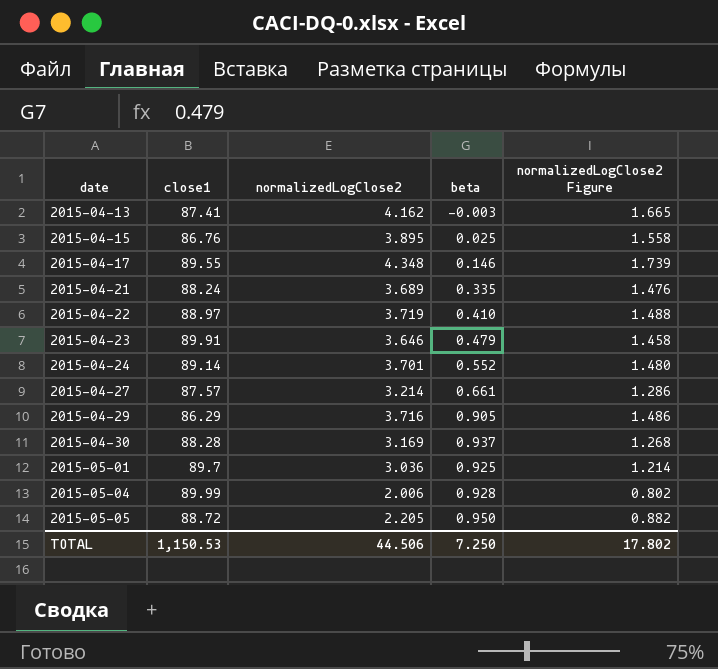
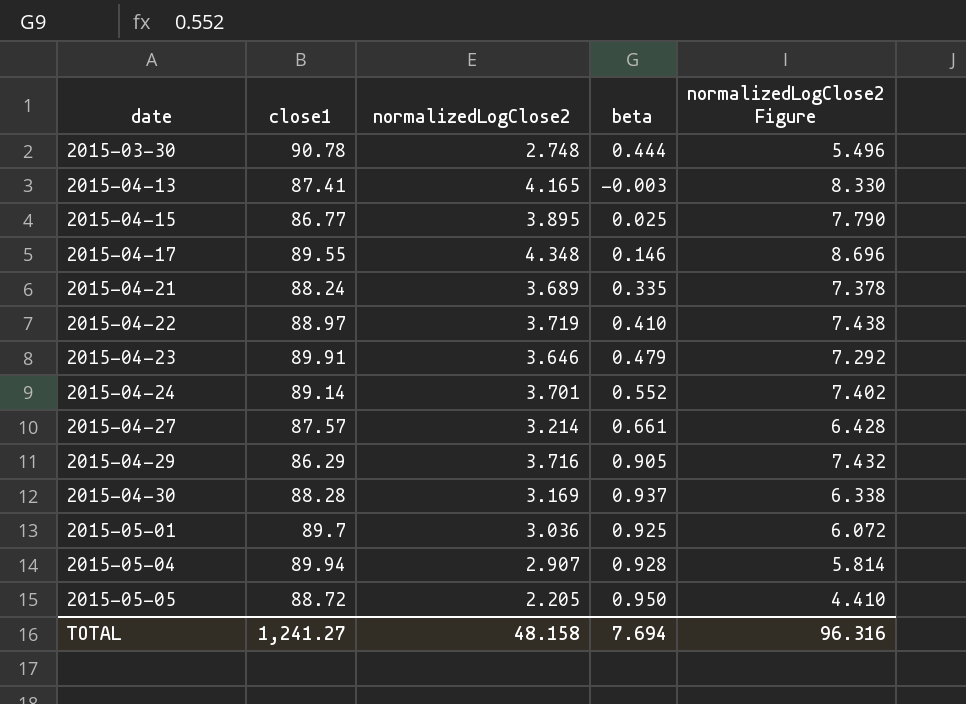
column normalizedLogClose2 Figure | formula: [normalizedLogClose2] * 0.4 -> [normalizedLogClose2] * 2
row 2015-03-30: none -> 90.78 | 2.748 | 0.444 | 5.496
2015-04-13 | normalizedLogClose2: 4.162 -> 4.165
2015-04-15 | close1: 86.76 -> 86.77
2015-05-04 | close1: 89.99 -> 89.94
2015-05-04 | normalizedLogClose2: 2.006 -> 2.907
TOTAL | close1: 1,150.53 -> 1,241.27
TOTAL | normalizedLogClose2: 44.506 -> 48.158
TOTAL | beta: 7.250 -> 7.694
TOTAL | normalizedLogClose2 Figure: 17.802 -> 96.316

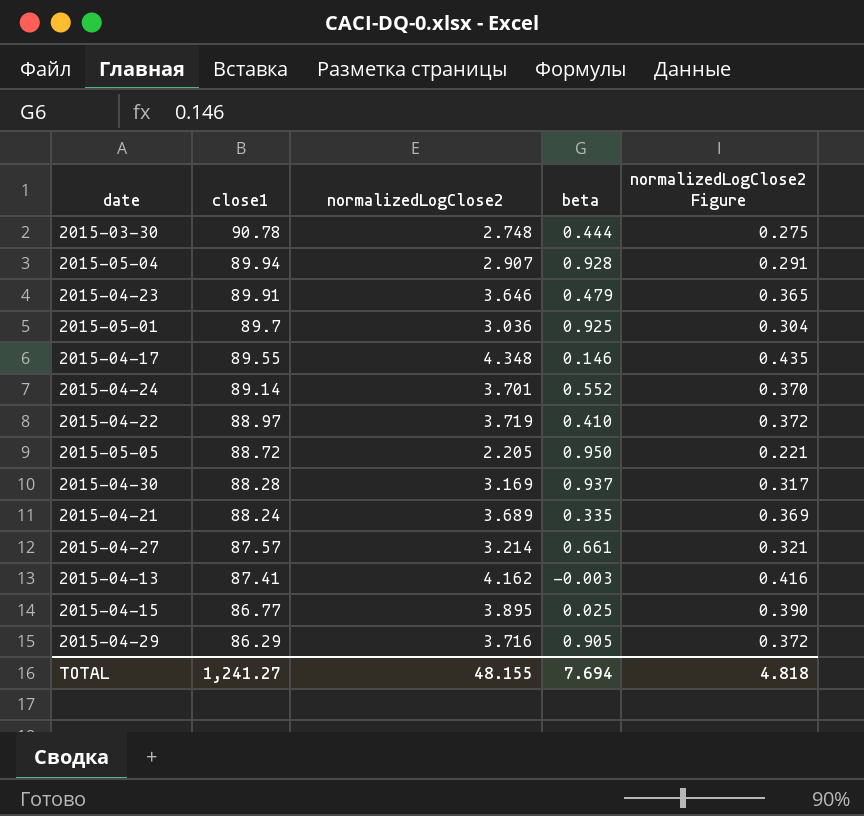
row order: date ascending -> close1 descending
column normalizedLogClose2 Figure | formula: [normalizedLogClose2] * 2 -> [normalizedLogClose2] * 0.1
2015-04-13 | normalizedLogClose2: 4.165 -> 4.162
TOTAL | normalizedLogClose2: 48.158 -> 48.155
TOTAL | normalizedLogClose2 Figure: 96.316 -> 4.818

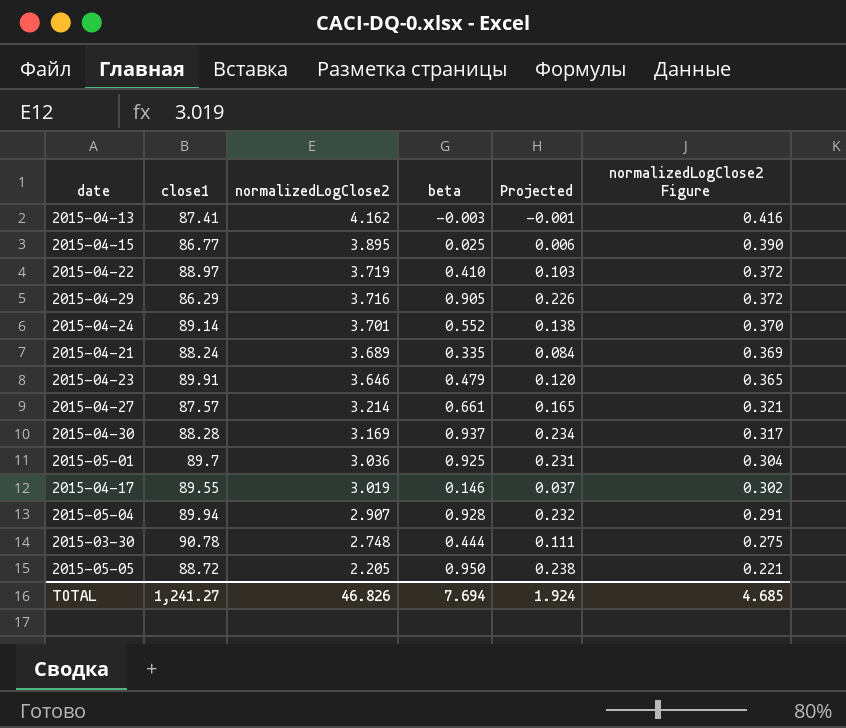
row order: close1 descending -> normalizedLogClose2 descending
column Projected | formula: none -> [beta] * 0.25
2015-04-17 | normalizedLogClose2: 4.348 -> 3.019
2015-04-17 | normalizedLogClose2 Figure: 0.435 -> 0.302
TOTAL | normalizedLogClose2: 48.155 -> 46.826
TOTAL | normalizedLogClose2 Figure: 4.818 -> 4.685

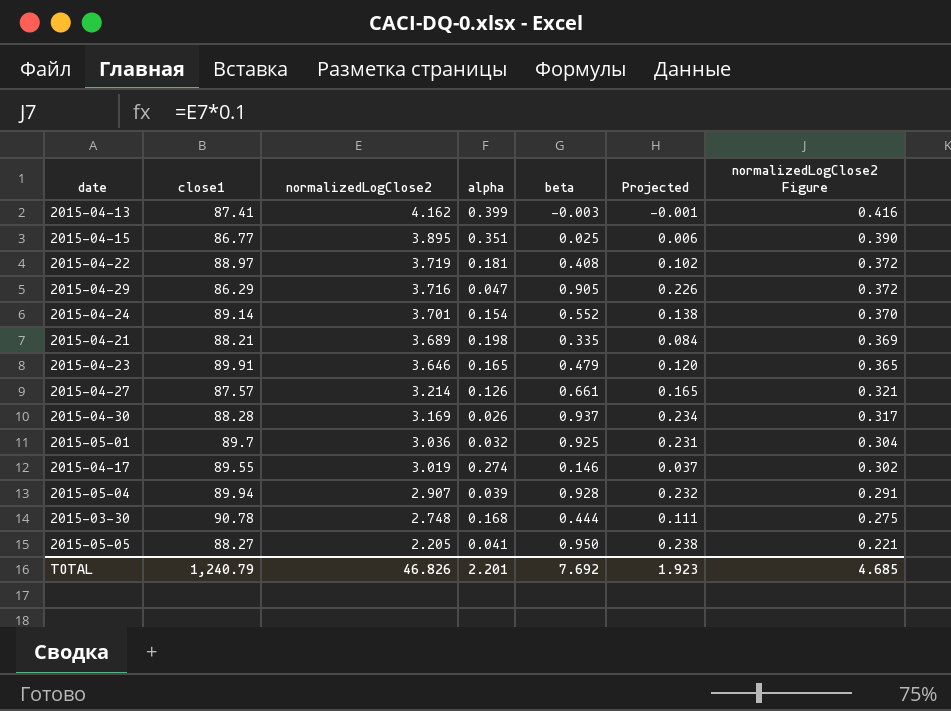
column alpha | position: none -> 4
2015-04-22 | beta: 0.410 -> 0.408
2015-04-22 | Projected: 0.103 -> 0.102
2015-04-21 | close1: 88.24 -> 88.21
2015-05-05 | close1: 88.72 -> 88.27
TOTAL | close1: 1,241.27 -> 1,240.79
TOTAL | beta: 7.694 -> 7.692
TOTAL | Projected: 1.924 -> 1.923

